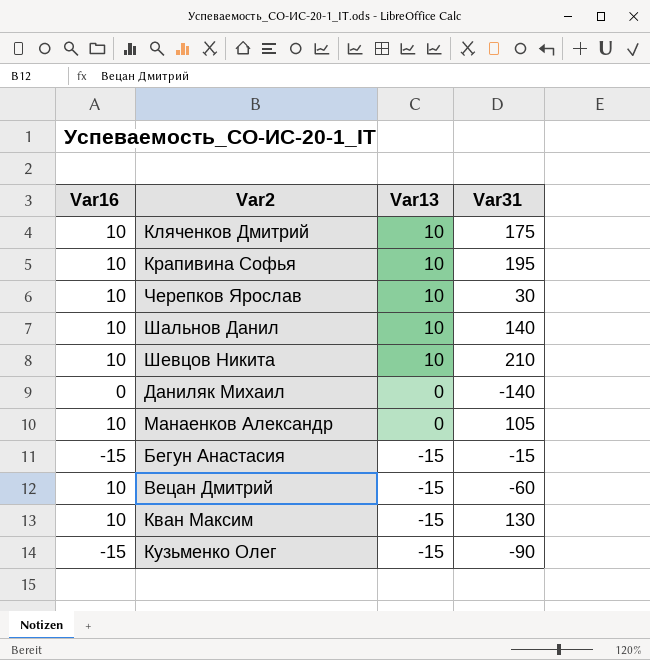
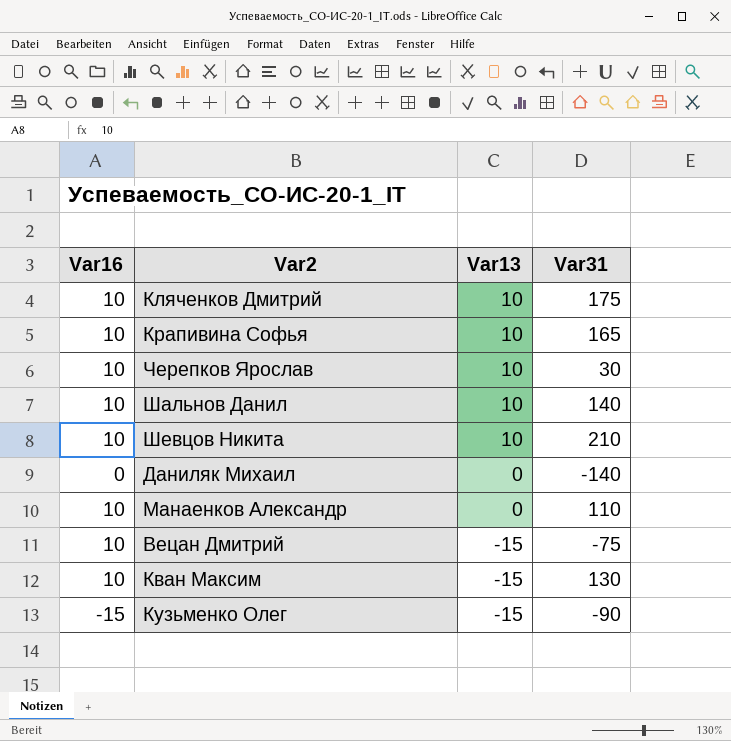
row Бегун Анастасия: -15 | -15 | -15 -> none
Крапивина Софья | Var31: 195 -> 165
Манаенков Александр | Var31: 105 -> 110
Вецан Дмитрий | Var31: -60 -> -75

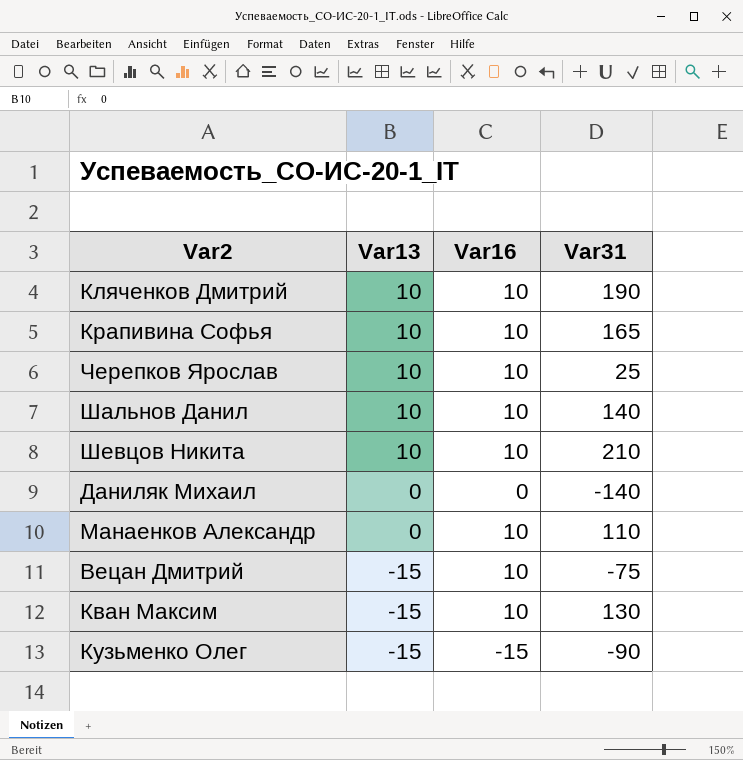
column Var16 | position: 1 -> 3
Кляченков Дмитрий | Var31: 175 -> 190
Черепков Ярослав | Var31: 30 -> 25

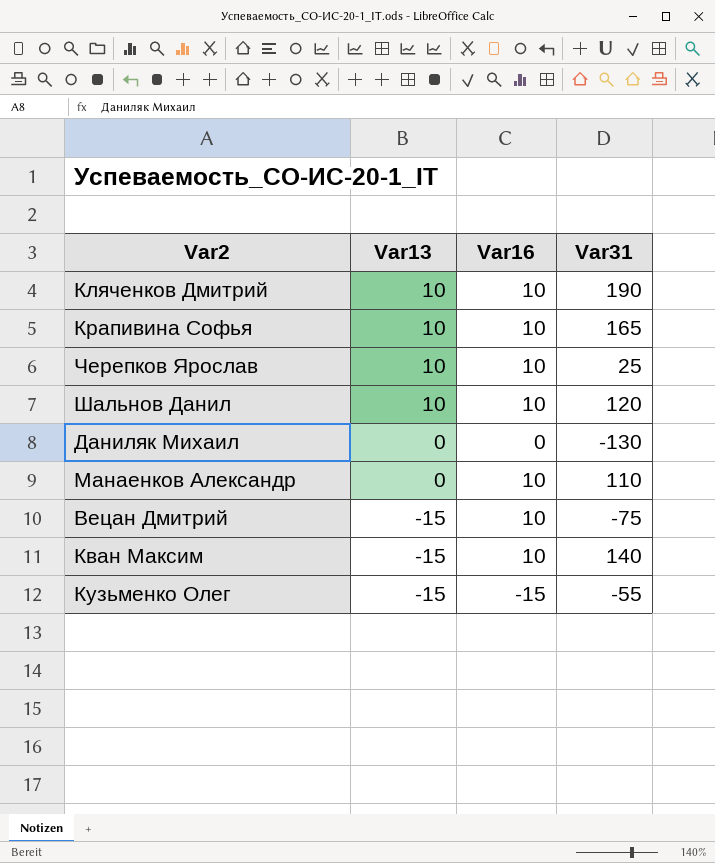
row Шевцов Никита: 10 | 10 | 210 -> none
Шальнов Данил | Var31: 140 -> 120
Даниляк Михаил | Var31: -140 -> -130
Кван Максим | Var31: 130 -> 140
Кузьменко Олег | Var31: -90 -> -55

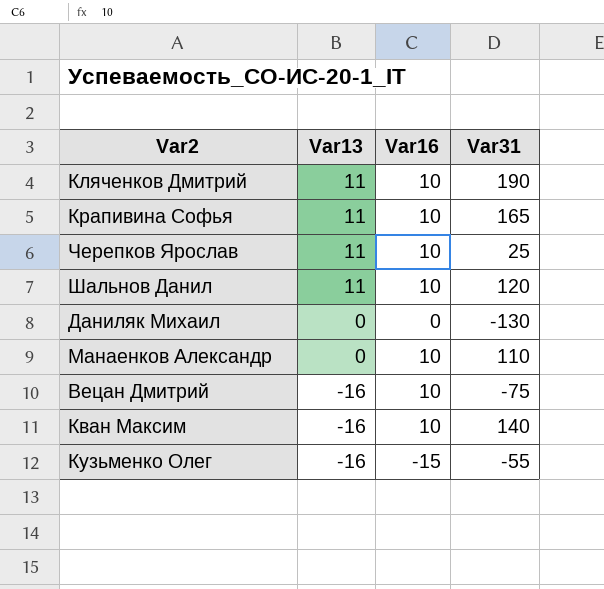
Кляченков Дмитрий | Var13: 10 -> 11
Крапивина Софья | Var13: 10 -> 11
Черепков Ярослав | Var13: 10 -> 11
Шальнов Данил | Var13: 10 -> 11
Вецан Дмитрий | Var13: -15 -> -16
Кван Максим | Var13: -15 -> -16
Кузьменко Олег | Var13: -15 -> -16

